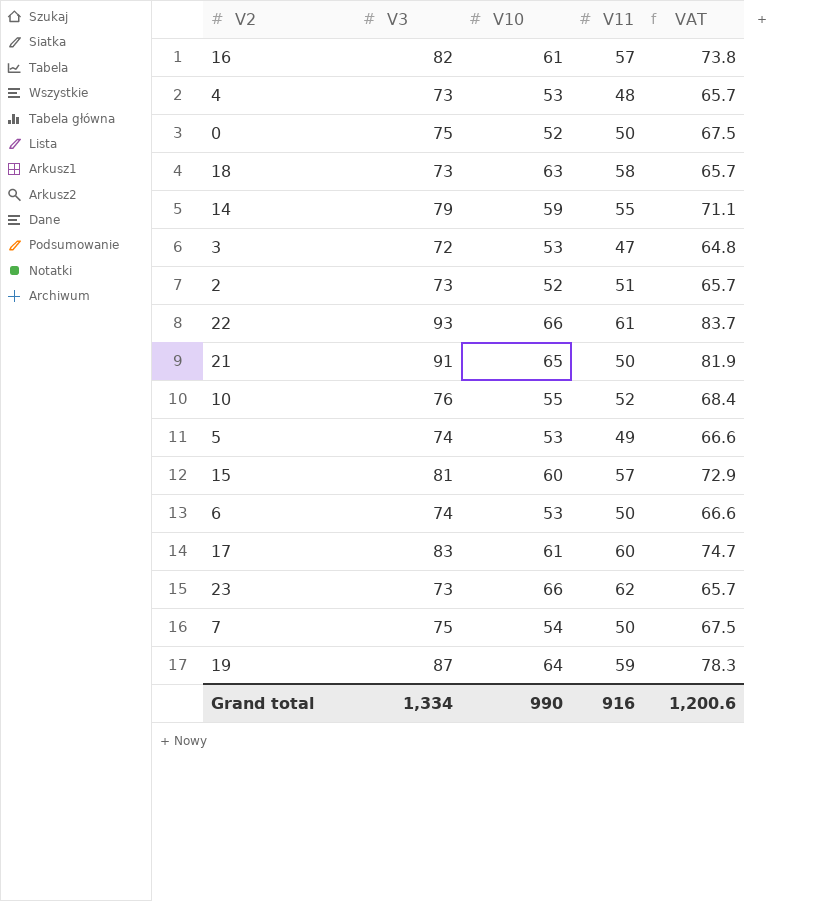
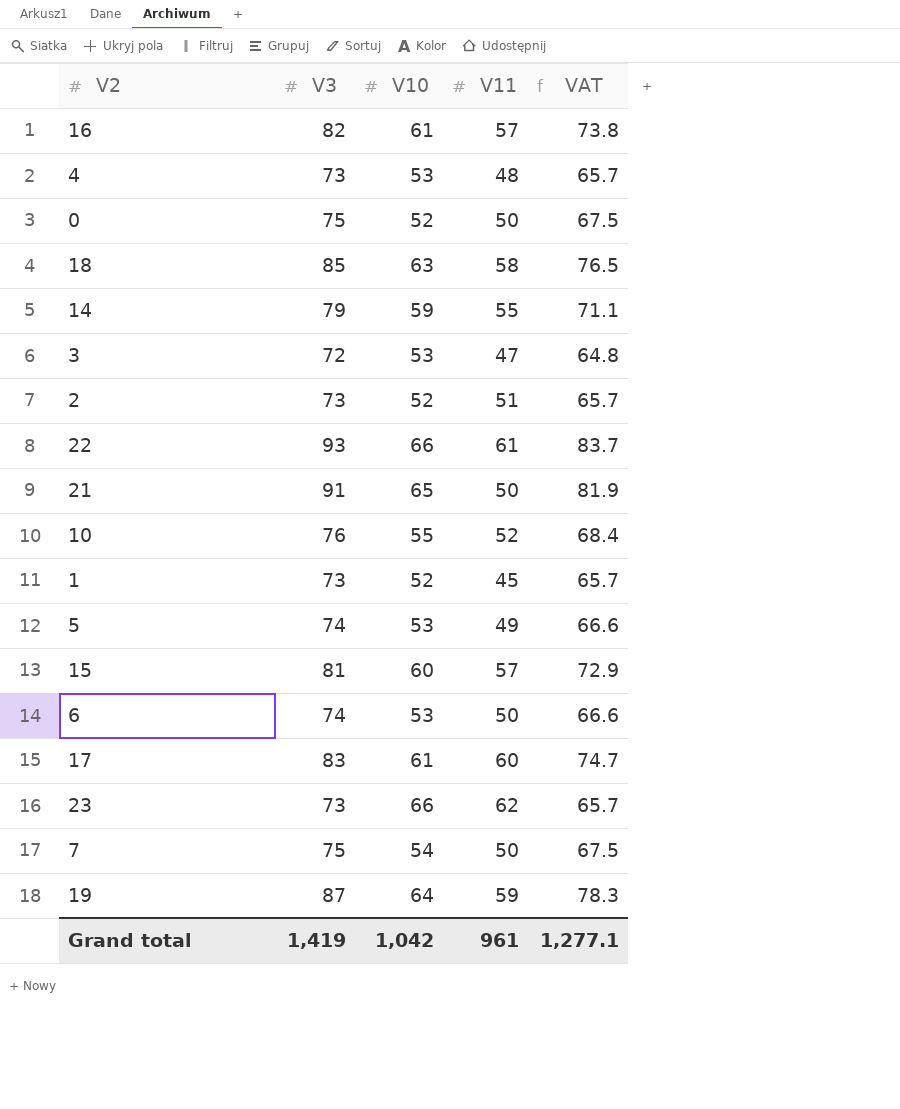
18 | V3: 73 -> 85
18 | VAT: 65.7 -> 76.5
row 1: none -> 73 | 52 | 45 | 65.7
Grand total | V3: 1,334 -> 1,419
Grand total | V10: 990 -> 1,042
Grand total | V11: 916 -> 961
Grand total | VAT: 1,200.6 -> 1,277.1

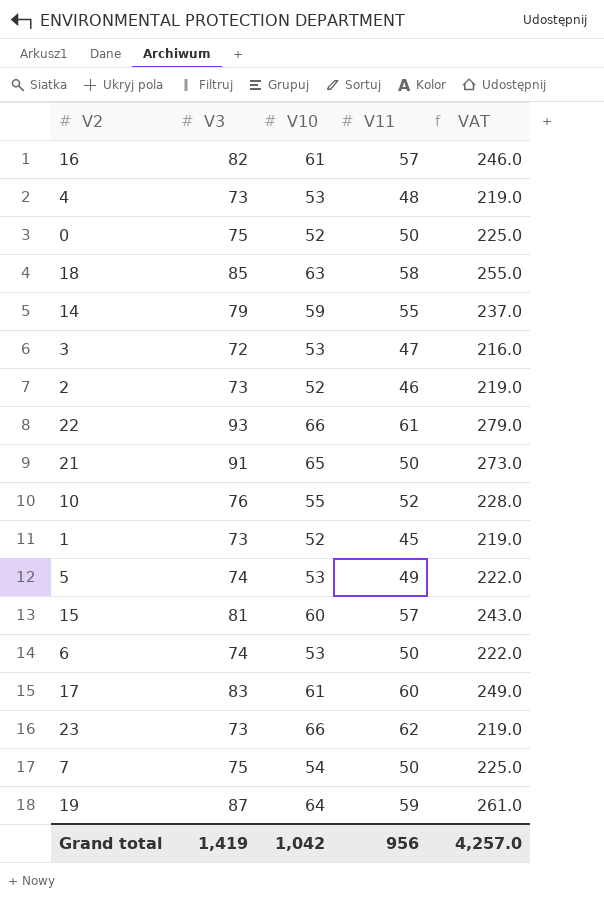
column VAT | formula: [V3] * 0.9 -> [V3] * 3
2 | V11: 51 -> 46
Grand total | V11: 961 -> 956
Grand total | VAT: 1,277.1 -> 4,257.0

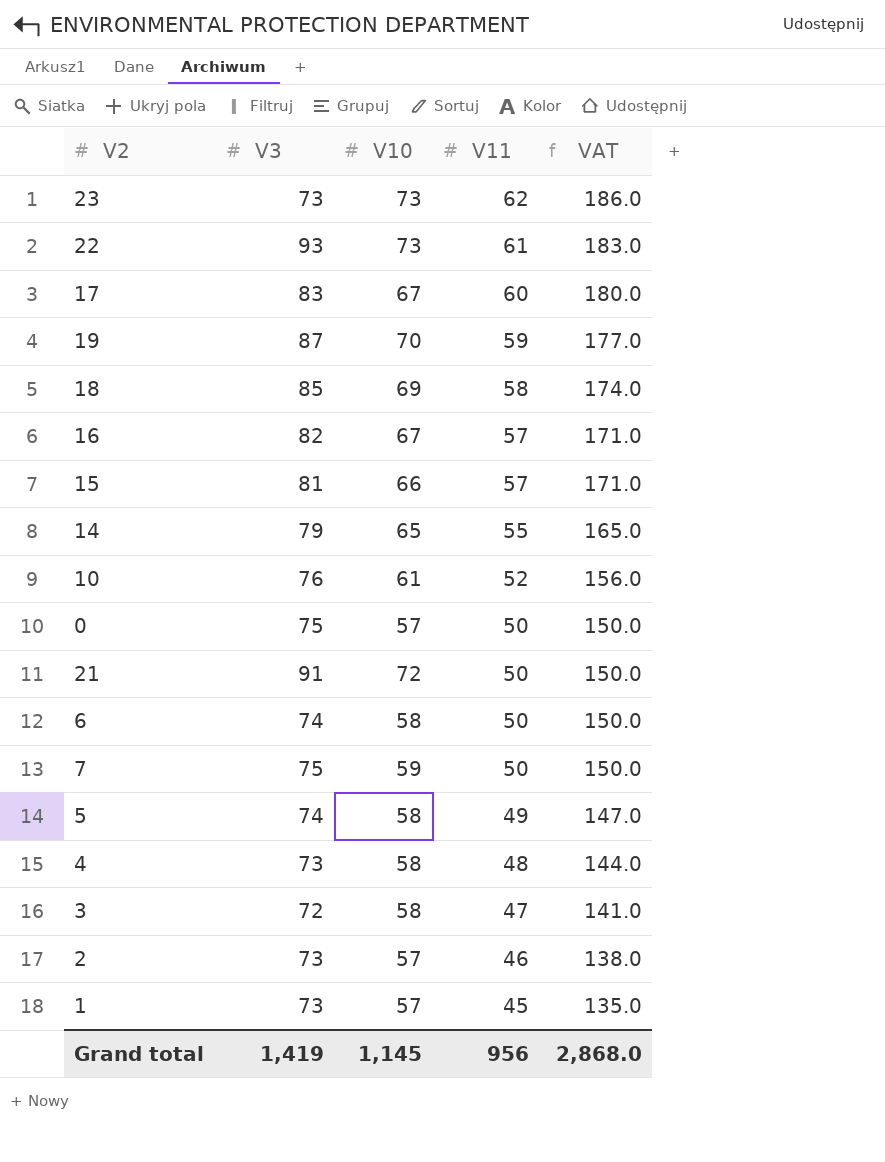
row order: none -> V11 descending
column VAT | formula: [V3] * 3 -> [V11] * 3
23 | V10: 66 -> 73
22 | V10: 66 -> 73
17 | V10: 61 -> 67
19 | V10: 64 -> 70
18 | V10: 63 -> 69
16 | V10: 61 -> 67
15 | V10: 60 -> 66
14 | V10: 59 -> 65
10 | V10: 55 -> 61
0 | V10: 52 -> 57
21 | V10: 65 -> 72
6 | V10: 53 -> 58
7 | V10: 54 -> 59
5 | V10: 53 -> 58
4 | V10: 53 -> 58
3 | V10: 53 -> 58
2 | V10: 52 -> 57
1 | V10: 52 -> 57
Grand total | V10: 1,042 -> 1,145
Grand total | VAT: 4,257.0 -> 2,868.0

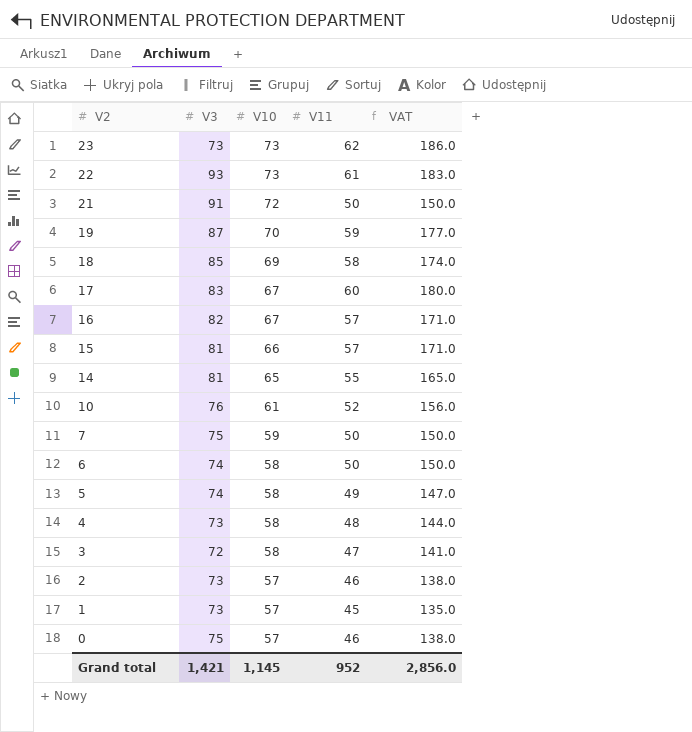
row order: V11 descending -> V2 descending
14 | V3: 79 -> 81
0 | V11: 50 -> 46
0 | VAT: 150.0 -> 138.0
Grand total | V3: 1,419 -> 1,421
Grand total | V11: 956 -> 952
Grand total | VAT: 2,868.0 -> 2,856.0

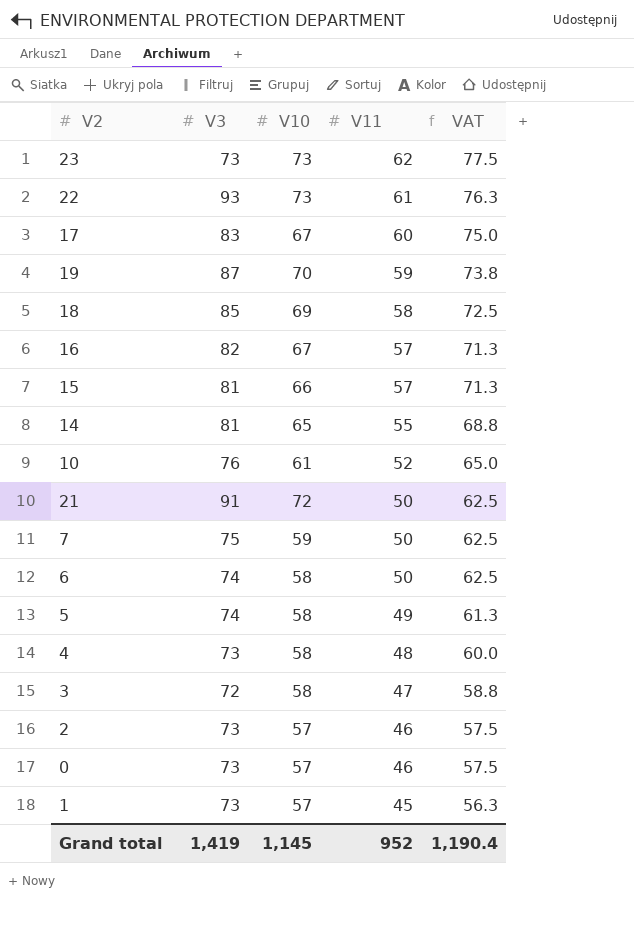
row order: V2 descending -> V11 descending
column VAT | formula: [V11] * 3 -> [V11] * 1.25
0 | V3: 75 -> 73
Grand total | V3: 1,421 -> 1,419
Grand total | VAT: 2,856.0 -> 1,190.4

